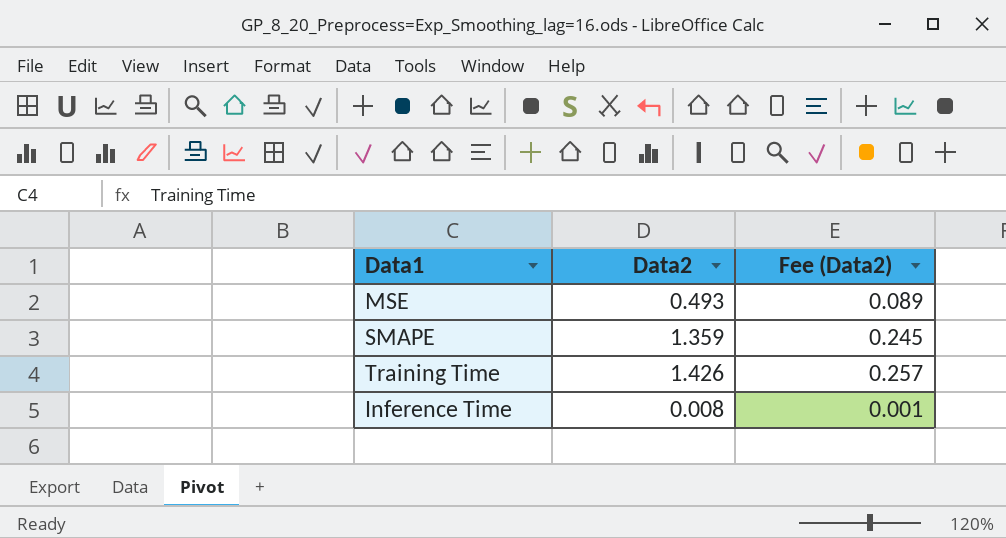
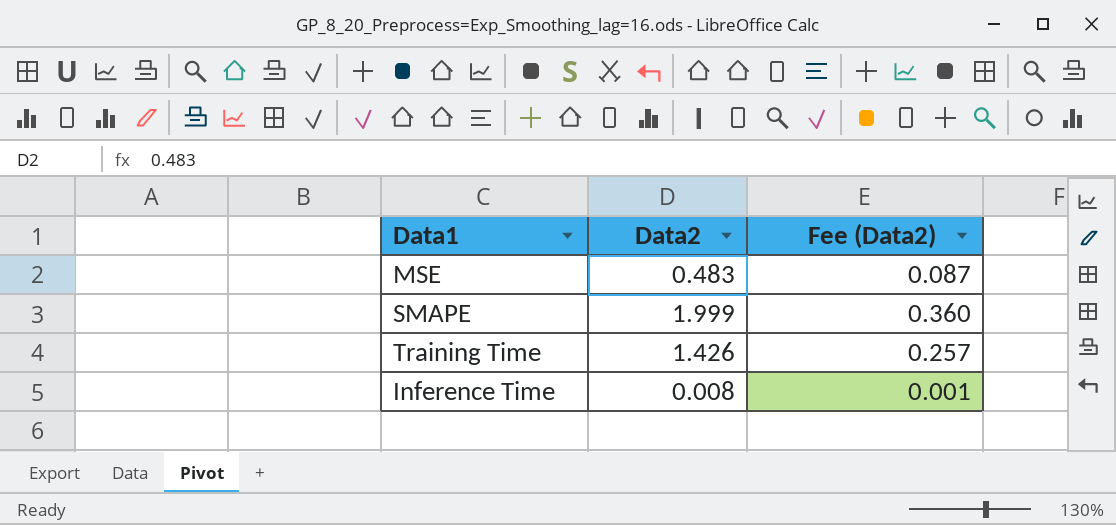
MSE | Data2: 0.493 -> 0.483
MSE | Fee (Data2): 0.089 -> 0.087
SMAPE | Data2: 1.359 -> 1.999
SMAPE | Fee (Data2): 0.245 -> 0.360

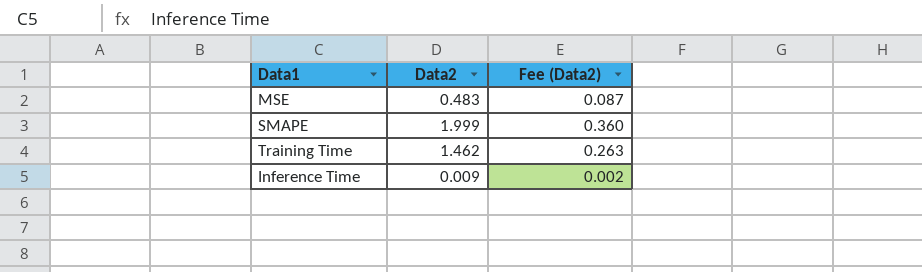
Training Time | Data2: 1.426 -> 1.462
Training Time | Fee (Data2): 0.257 -> 0.263
Inference Time | Data2: 0.008 -> 0.009
Inference Time | Fee (Data2): 0.001 -> 0.002

